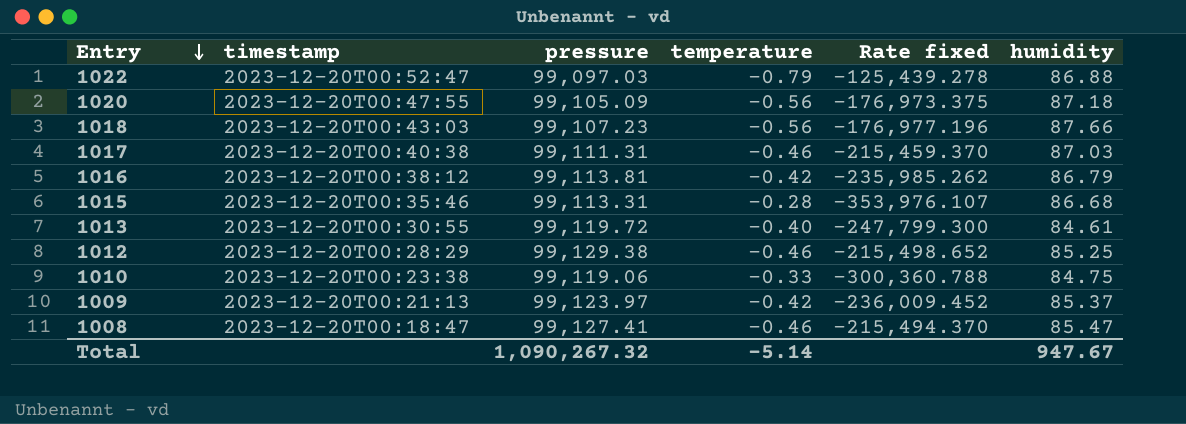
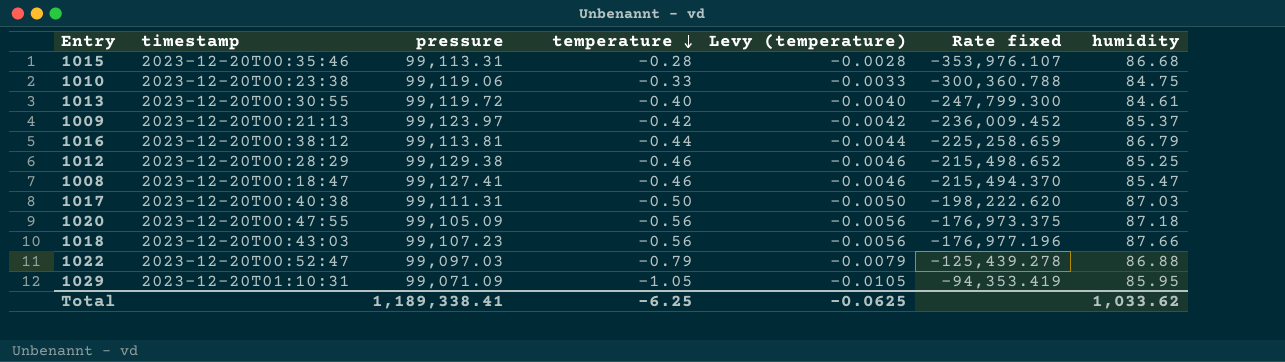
row order: Entry descending -> temperature descending
column Levy (temperature) | formula: none -> [temperature] * 0.01
1016 | temperature: -0.42 -> -0.44
1016 | Rate fixed: -235,985.262 -> -225,258.659
1017 | temperature: -0.46 -> -0.50
1017 | Rate fixed: -215,459.370 -> -198,222.620
row 1029: none -> 2023-12-20T01:10:31 | 99,071.09 | -1.05 | -0.0105 | -94,353.419 | 85.95
Total | pressure: 1,090,267.32 -> 1,189,338.41
Total | temperature: -5.14 -> -6.25
Total | humidity: 947.67 -> 1,033.62

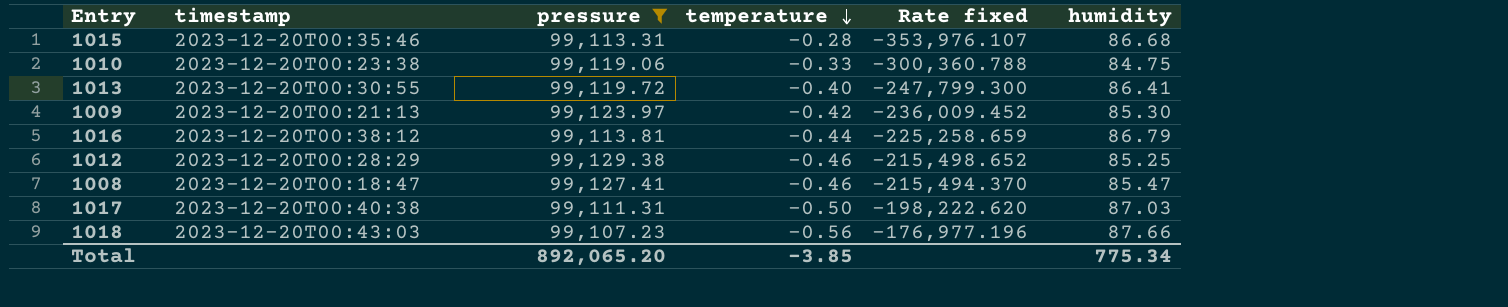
filter: none -> pressure >= 99,107.23
column Levy (temperature) | formula: [temperature] * 0.01 -> none
1013 | humidity: 84.61 -> 86.41
1009 | humidity: 85.37 -> 85.30
Total | pressure: 1,189,338.41 -> 892,065.20
Total | temperature: -6.25 -> -3.85
Total | humidity: 1,033.62 -> 775.34

